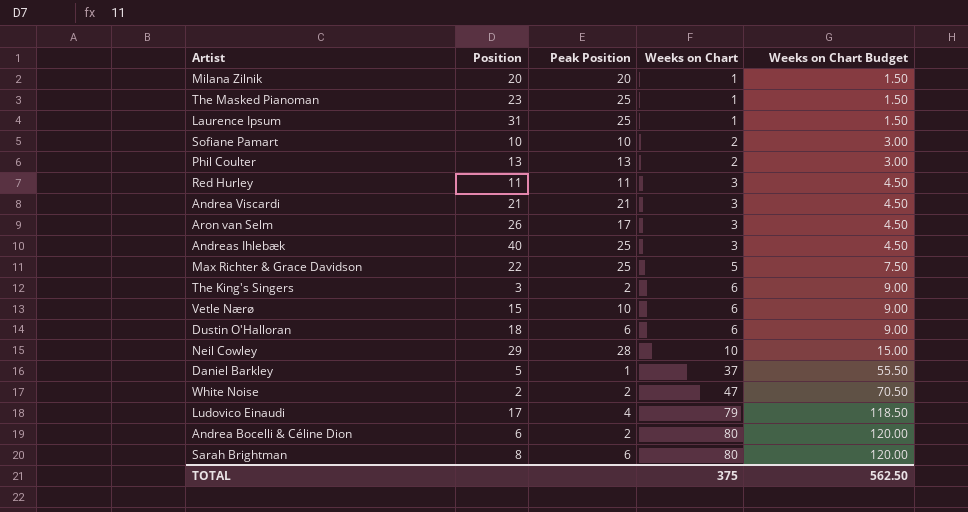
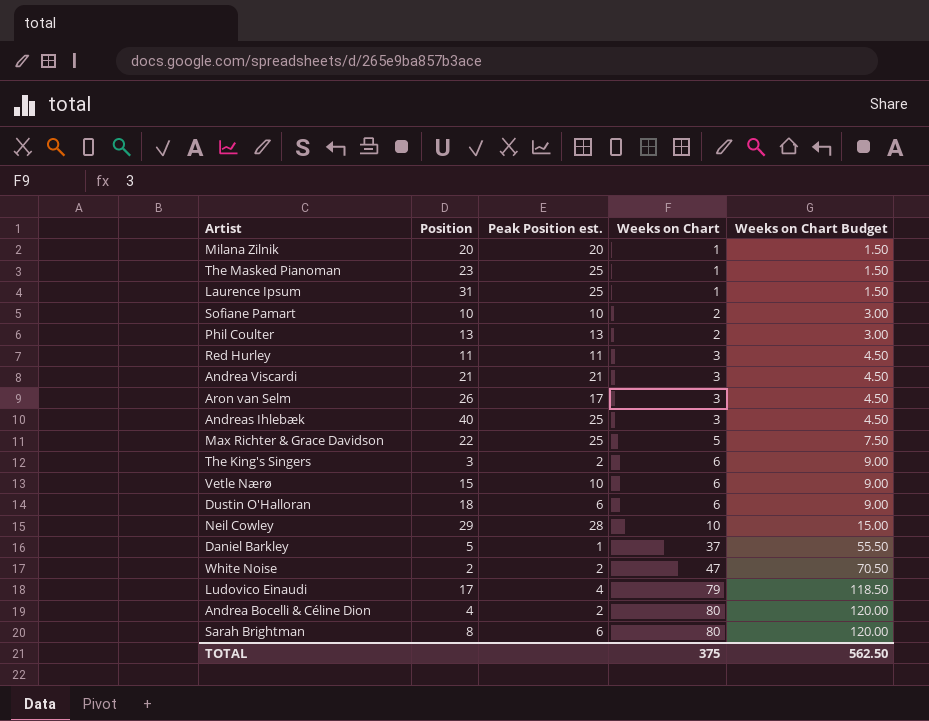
column name: Peak Position -> Peak Position est.
Andrea Bocelli & Céline Dion | Position: 6 -> 4

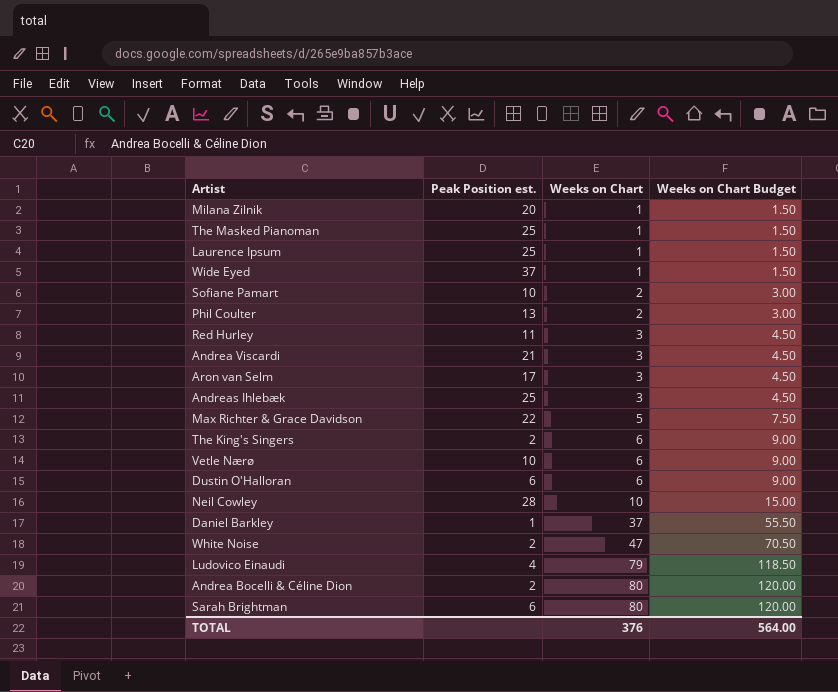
column Position | position: 2 -> none
row Wide Eyed: none -> 37 | 1 | 1.50
Max Richter & Grace Davidson | Peak Position est.: 25 -> 22
TOTAL | Weeks on Chart: 375 -> 376
TOTAL | Weeks on Chart Budget: 562.50 -> 564.00

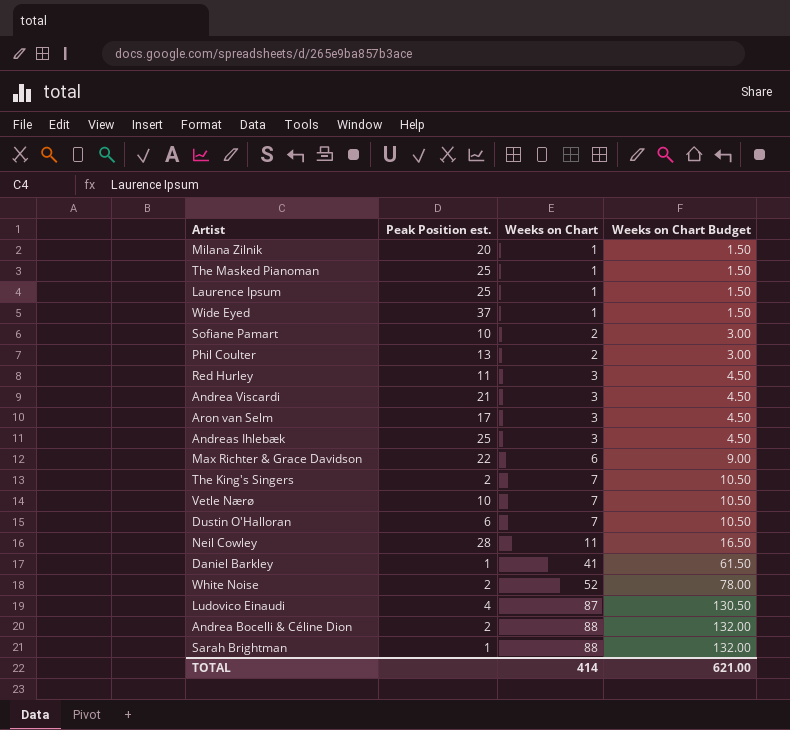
Max Richter & Grace Davidson | Weeks on Chart: 5 -> 6
Max Richter & Grace Davidson | Weeks on Chart Budget: 7.50 -> 9.00
The King's Singers | Weeks on Chart: 6 -> 7
The King's Singers | Weeks on Chart Budget: 9.00 -> 10.50
Vetle Nærø | Weeks on Chart: 6 -> 7
Vetle Nærø | Weeks on Chart Budget: 9.00 -> 10.50
Dustin O'Halloran | Weeks on Chart: 6 -> 7
Dustin O'Halloran | Weeks on Chart Budget: 9.00 -> 10.50
Neil Cowley | Weeks on Chart: 10 -> 11
Neil Cowley | Weeks on Chart Budget: 15.00 -> 16.50
Daniel Barkley | Weeks on Chart: 37 -> 41
Daniel Barkley | Weeks on Chart Budget: 55.50 -> 61.50
White Noise | Weeks on Chart: 47 -> 52
White Noise | Weeks on Chart Budget: 70.50 -> 78.00
Ludovico Einaudi | Weeks on Chart: 79 -> 87
Ludovico Einaudi | Weeks on Chart Budget: 118.50 -> 130.50
Andrea Bocelli & Céline Dion | Weeks on Chart: 80 -> 88
Andrea Bocelli & Céline Dion | Weeks on Chart Budget: 120.00 -> 132.00
Sarah Brightman | Peak Position est.: 6 -> 1
Sarah Brightman | Weeks on Chart: 80 -> 88
Sarah Brightman | Weeks on Chart Budget: 120.00 -> 132.00
TOTAL | Weeks on Chart: 376 -> 414
TOTAL | Weeks on Chart Budget: 564.00 -> 621.00

